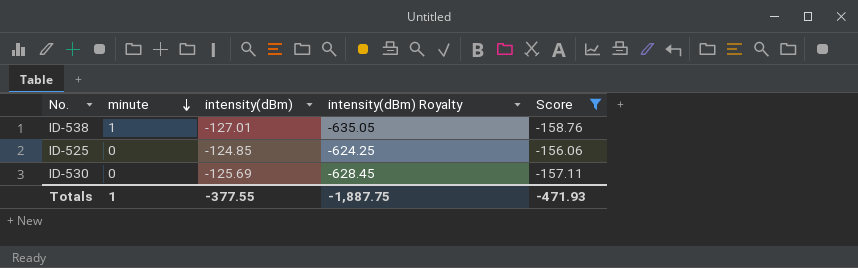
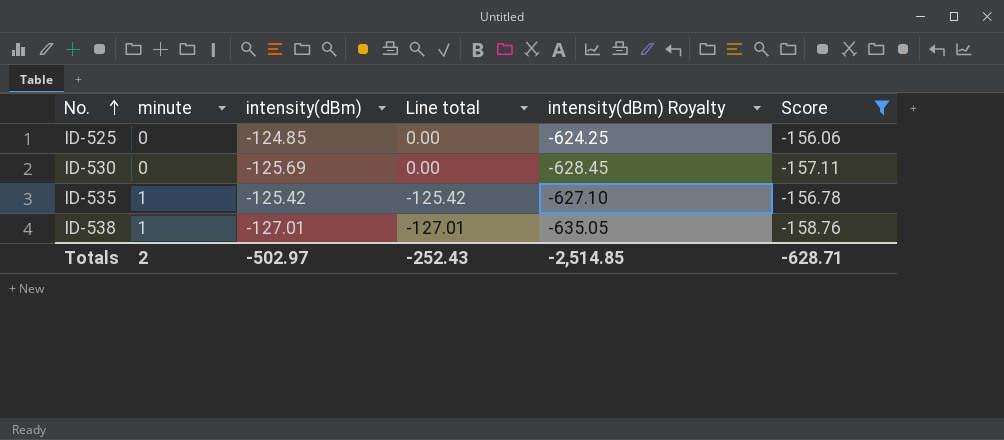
row order: minute descending -> No. ascending
column Line total | formula: none -> [minute] * [intensity(dBm)]
row ID-535: none -> 1 | -125.42 | -125.42 | -627.10 | -156.78
Totals | minute: 1 -> 2
Totals | intensity(dBm): -377.55 -> -502.97
Totals | intensity(dBm) Royalty: -1,887.75 -> -2,514.85
Totals | Score: -471.93 -> -628.71

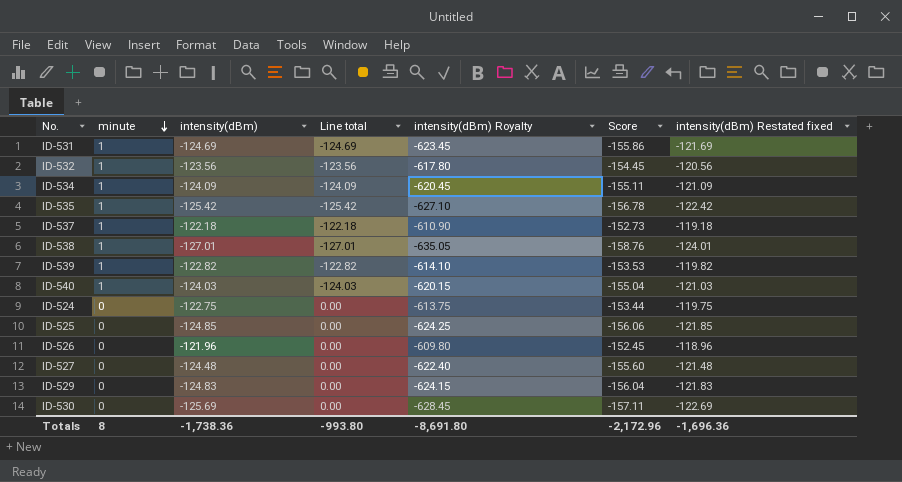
filter: Score <= -156.06 -> none
row order: No. ascending -> minute descending
column intensity(dBm) Restated fixed | formula: none -> [intensity(dBm)] + 3
Totals | minute: 2 -> 8
Totals | intensity(dBm): -502.97 -> -1,738.36
Totals | Line total: -252.43 -> -993.80
Totals | intensity(dBm) Royalty: -2,514.85 -> -8,691.80
Totals | Score: -628.71 -> -2,172.96

